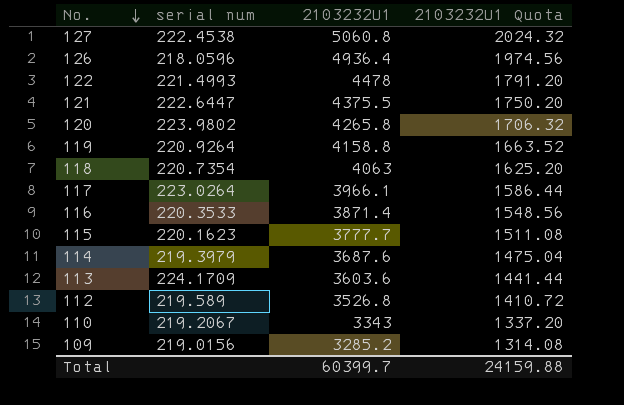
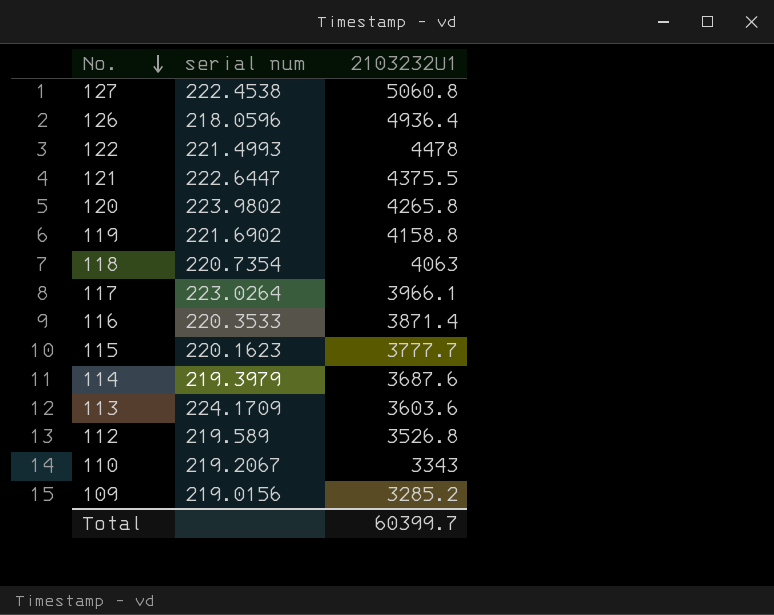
column 2103232U1 Quota | formula: [2103232U1] * 0.4 -> none
119 | serial num: 220.9264 -> 221.6902

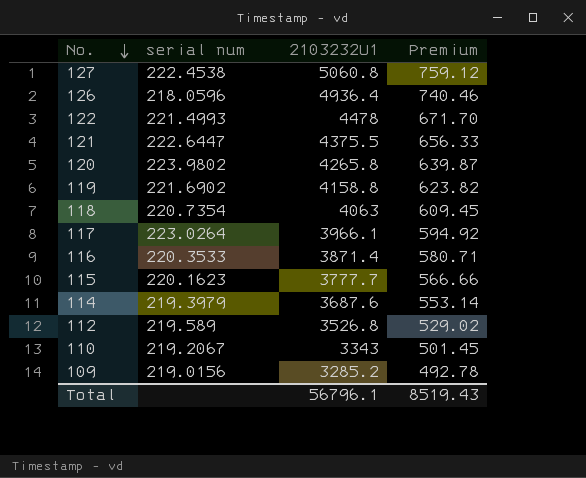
column Premium | formula: none -> [2103232U1] * 0.15
row 113: 224.1709 | 3603.6 -> none
Total | 2103232U1: 60399.7 -> 56796.1

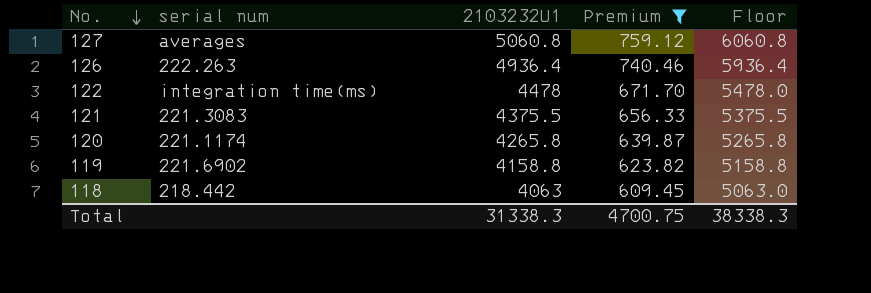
filter: none -> Premium >= 609.45
column Floor | formula: none -> [2103232U1] + 1000
127 | serial num: 222.4538 -> averages
126 | serial num: 218.0596 -> 222.263
122 | serial num: 221.4993 -> integration time(ms)
121 | serial num: 222.6447 -> 221.3083
120 | serial num: 223.9802 -> 221.1174
118 | serial num: 220.7354 -> 218.442
Total | 2103232U1: 56796.1 -> 31338.3
Total | Premium: 8519.43 -> 4700.75

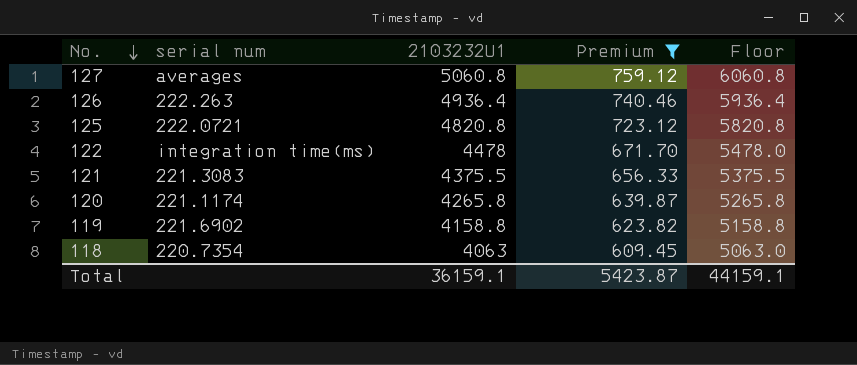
row 125: none -> 222.0721 | 4820.8 | 723.12 | 5820.8
118 | serial num: 218.442 -> 220.7354
Total | 2103232U1: 31338.3 -> 36159.1
Total | Premium: 4700.75 -> 5423.87
Total | Floor: 38338.3 -> 44159.1

